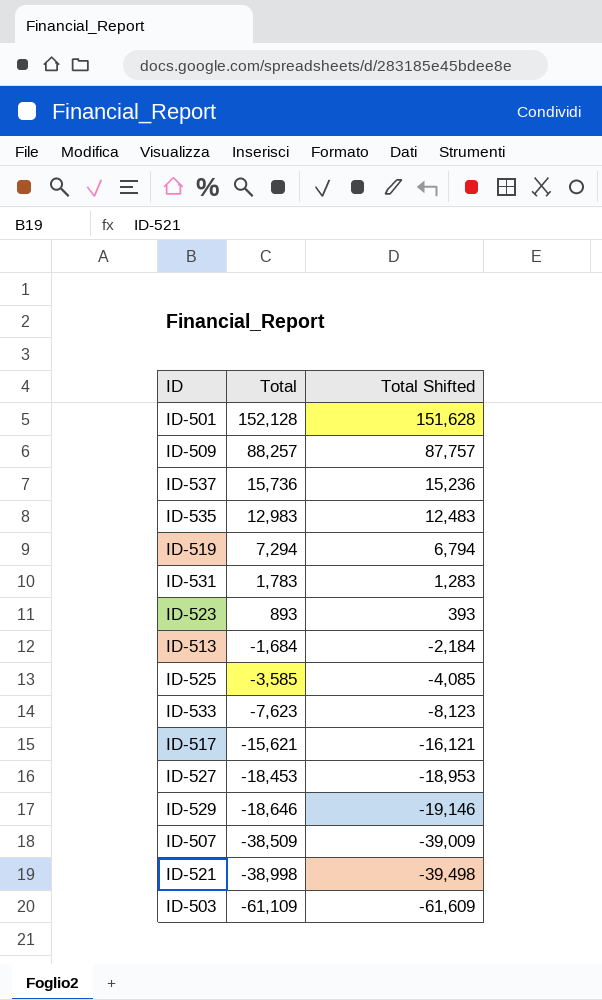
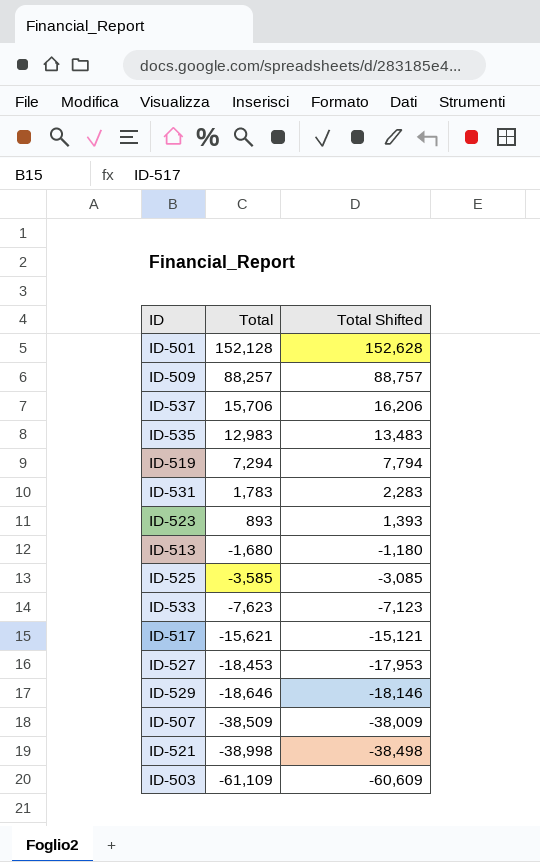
column Total Shifted | formula: [Total] - 500 -> [Total] + 500
ID-537 | Total: 15,736 -> 15,706
ID-513 | Total: -1,684 -> -1,680

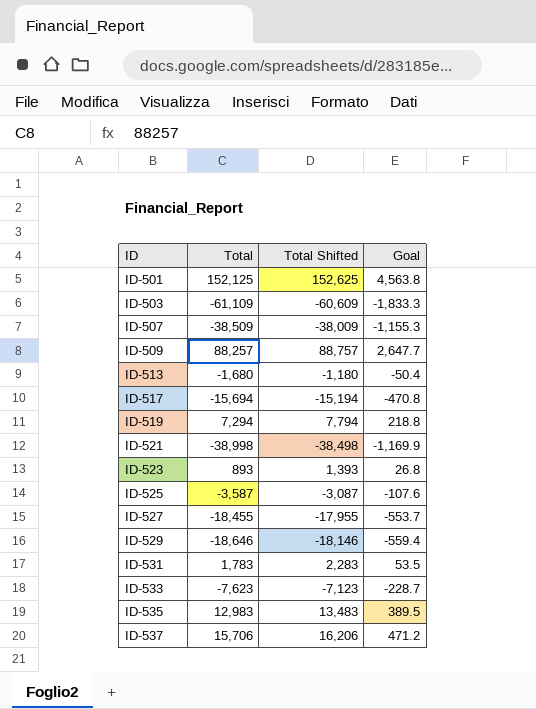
row order: Total descending -> ID ascending
column Goal | formula: none -> [Total] * 0.03
ID-501 | Total: 152,128 -> 152,125
ID-501 | Total Shifted: 152,628 -> 152,625
ID-517 | Total: -15,621 -> -15,694
ID-517 | Total Shifted: -15,121 -> -15,194
ID-525 | Total: -3,585 -> -3,587
ID-525 | Total Shifted: -3,085 -> -3,087
ID-527 | Total: -18,453 -> -18,455
ID-527 | Total Shifted: -17,953 -> -17,955

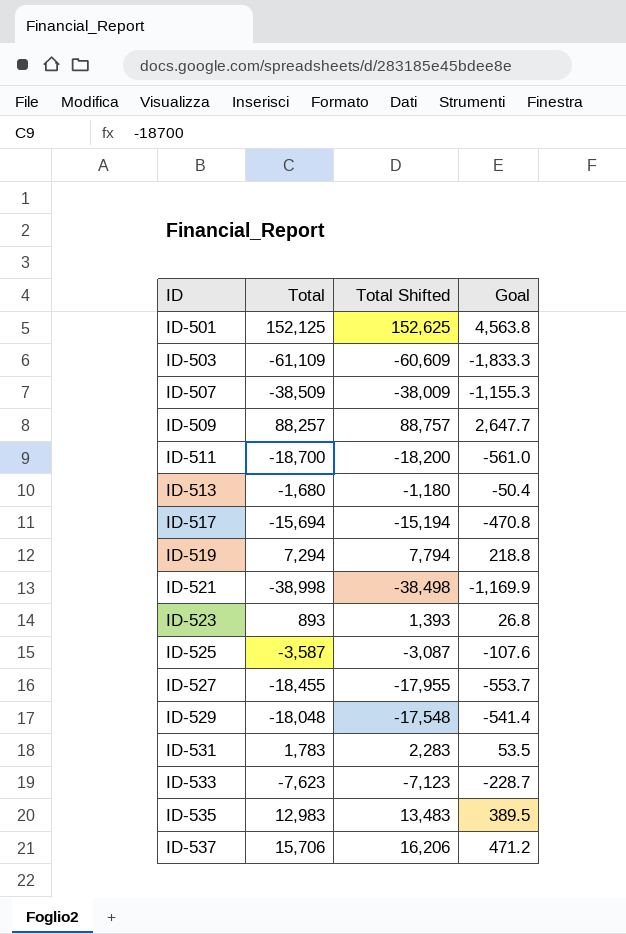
row ID-511: none -> -18,700 | -18,200 | -561.0
ID-529 | Total: -18,646 -> -18,048
ID-529 | Total Shifted: -18,146 -> -17,548
ID-529 | Goal: -559.4 -> -541.4

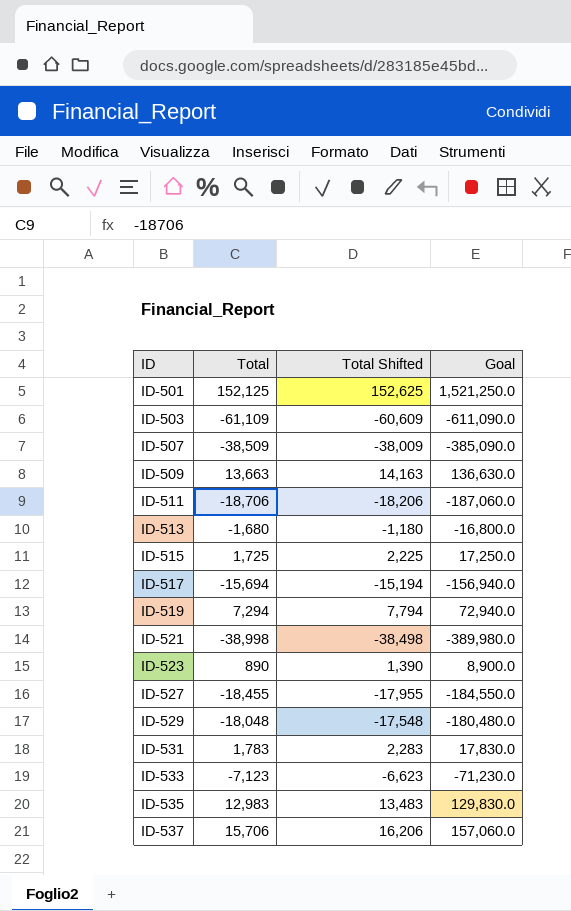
column Goal | formula: [Total] * 0.03 -> [Total] * 10
row ID-525: -3,587 | -3,087 | -107.6 -> none
ID-509 | Total: 88,257 -> 13,663
ID-509 | Total Shifted: 88,757 -> 14,163
ID-511 | Total: -18,700 -> -18,706
ID-511 | Total Shifted: -18,200 -> -18,206
row ID-515: none -> 1,725 | 2,225 | 17,250.0
ID-523 | Total: 893 -> 890
ID-523 | Total Shifted: 1,393 -> 1,390
ID-533 | Total: -7,623 -> -7,123
ID-533 | Total Shifted: -7,123 -> -6,623

